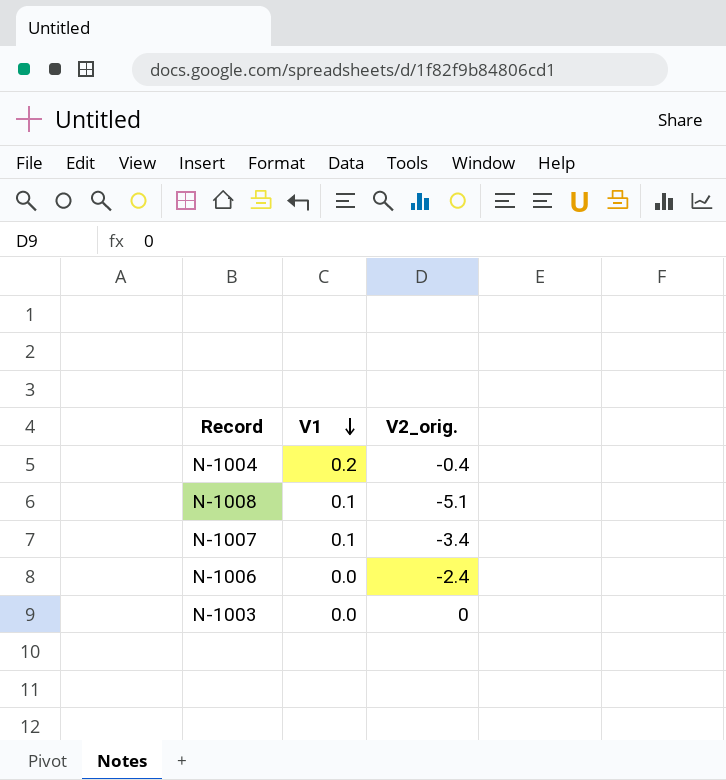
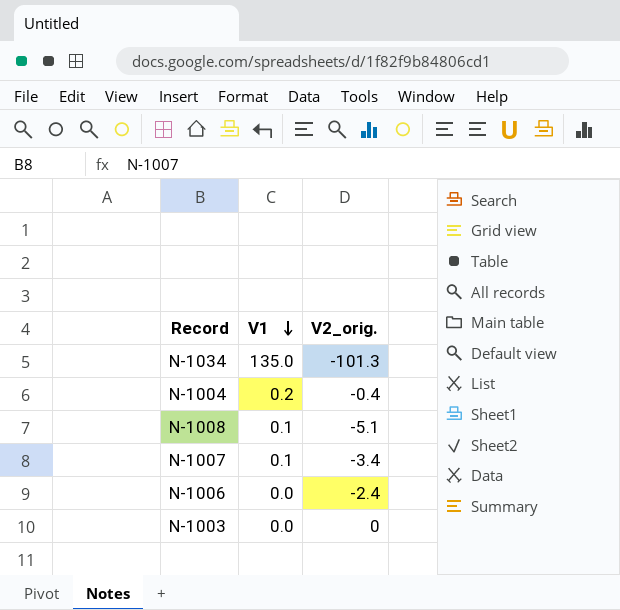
row N-1034: none -> 135.0 | -101.3

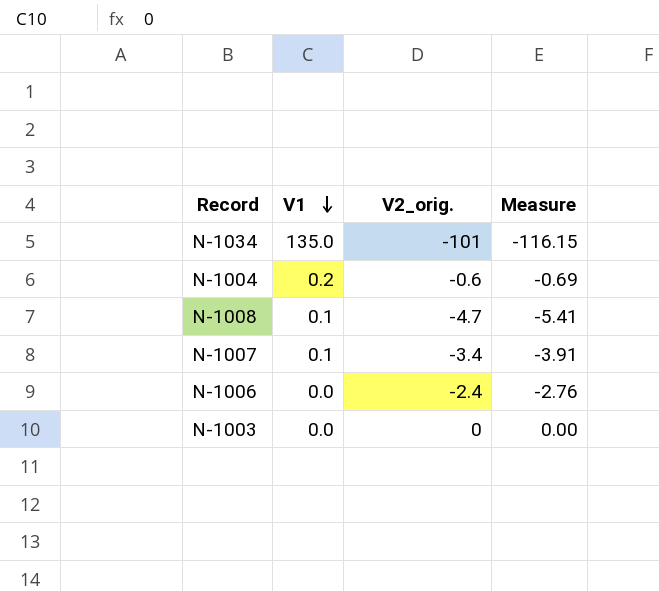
column Measure | formula: none -> [V2_orig.] * 1.15
N-1034 | V2_orig.: -101.3 -> -101
N-1004 | V2_orig.: -0.4 -> -0.6
N-1008 | V2_orig.: -5.1 -> -4.7

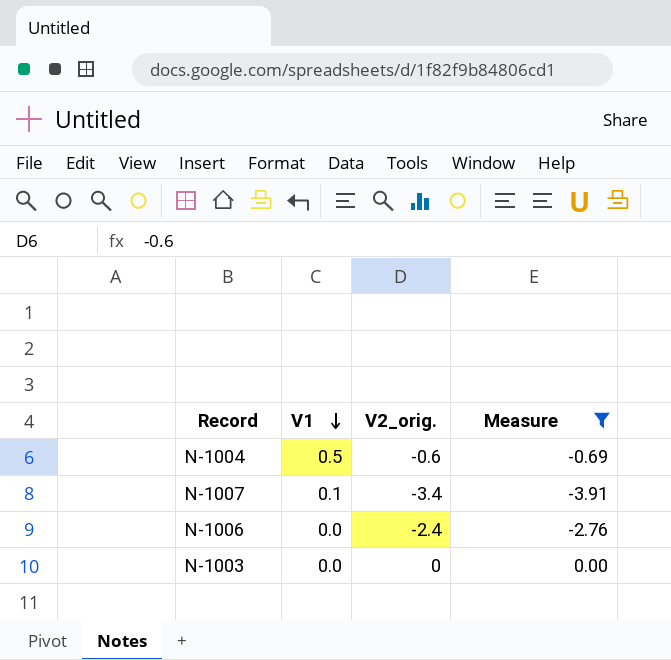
filter: none -> Measure >= -3.91
N-1004 | V1: 0.2 -> 0.5

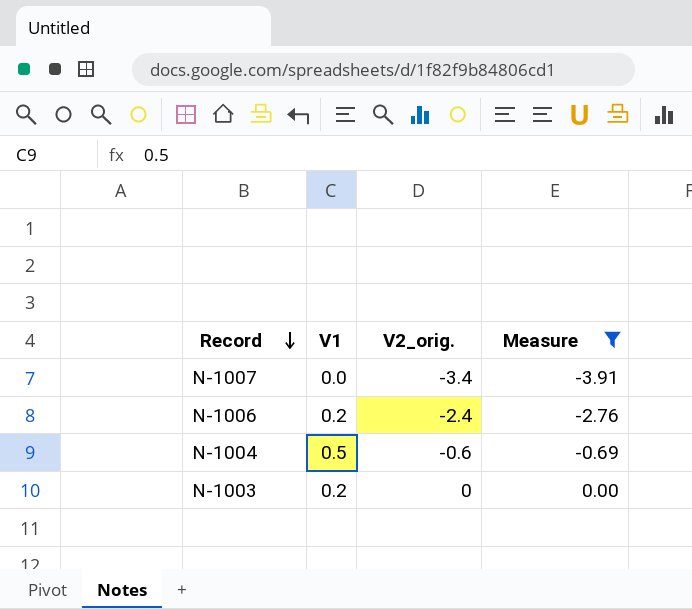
row order: V1 descending -> Record descending
N-1007 | V1: 0.1 -> 0.0
N-1006 | V1: 0.0 -> 0.2
N-1003 | V1: 0.0 -> 0.2

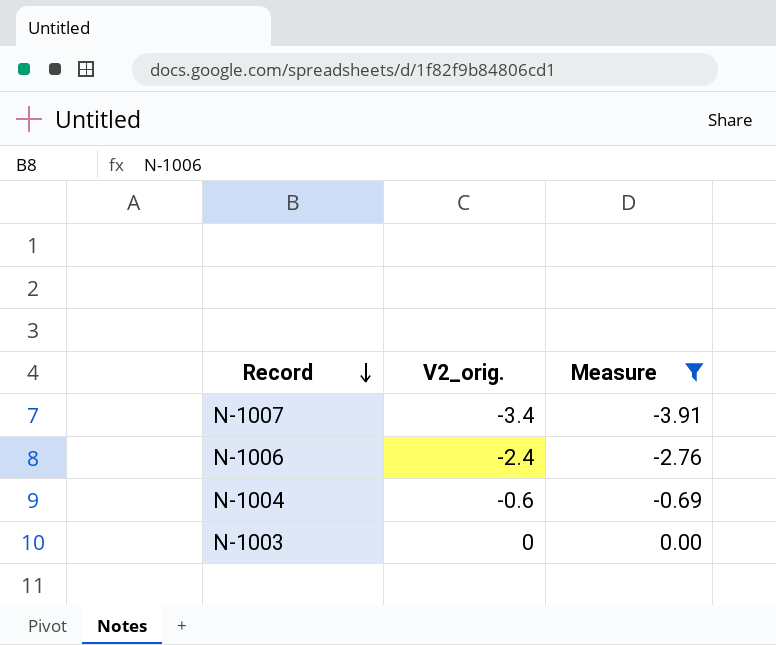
column V1 | position: 2 -> none

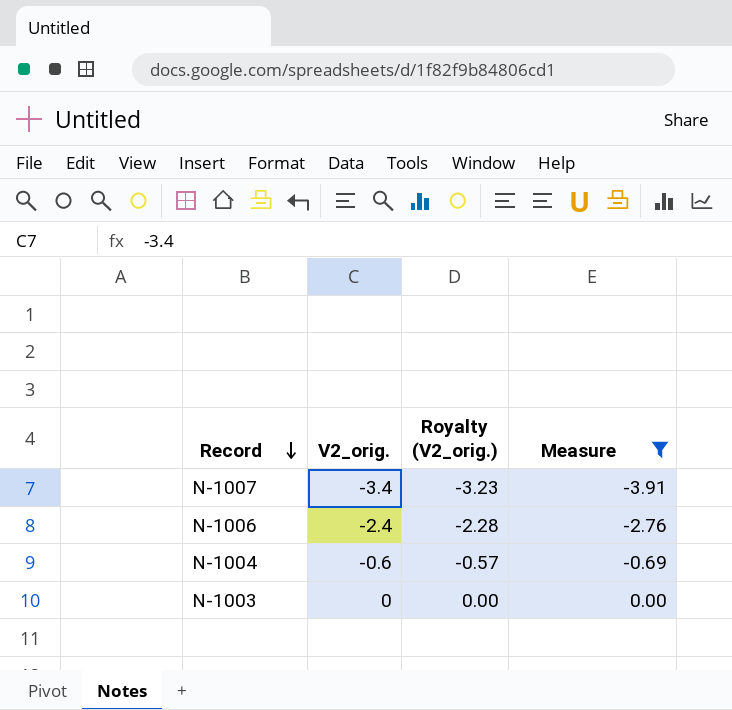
column Royalty (V2_orig.) | formula: none -> [V2_orig.] * 0.95

